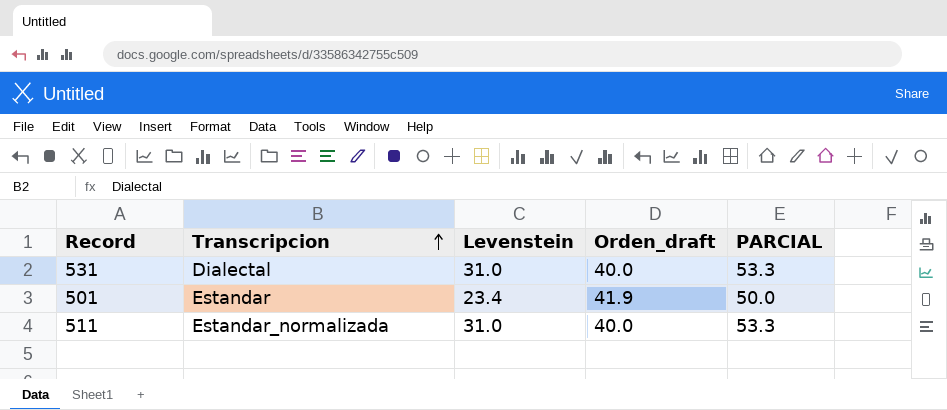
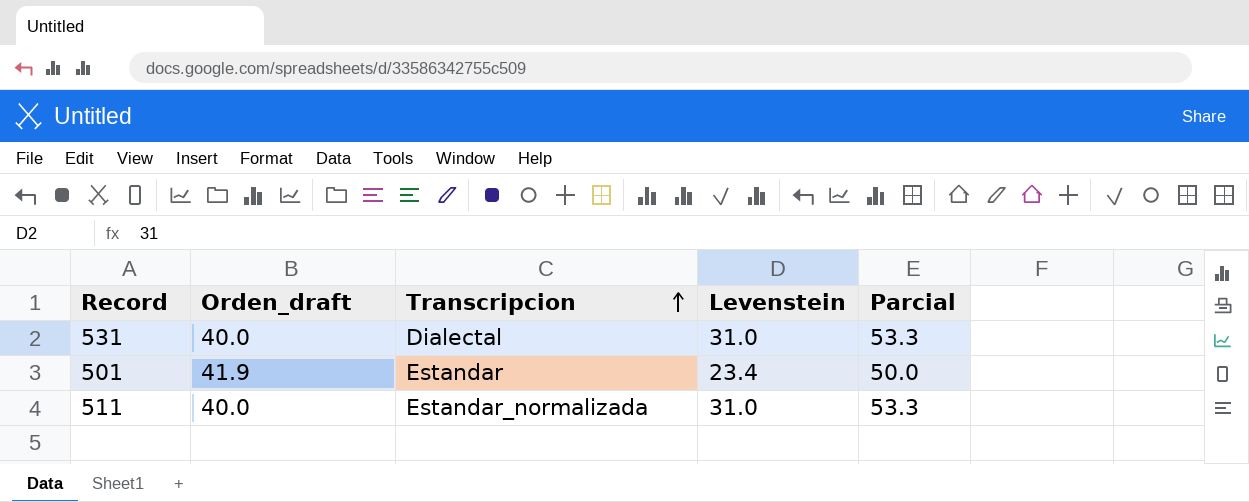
column Orden_draft | position: 4 -> 2
column name: PARCIAL -> Parcial

